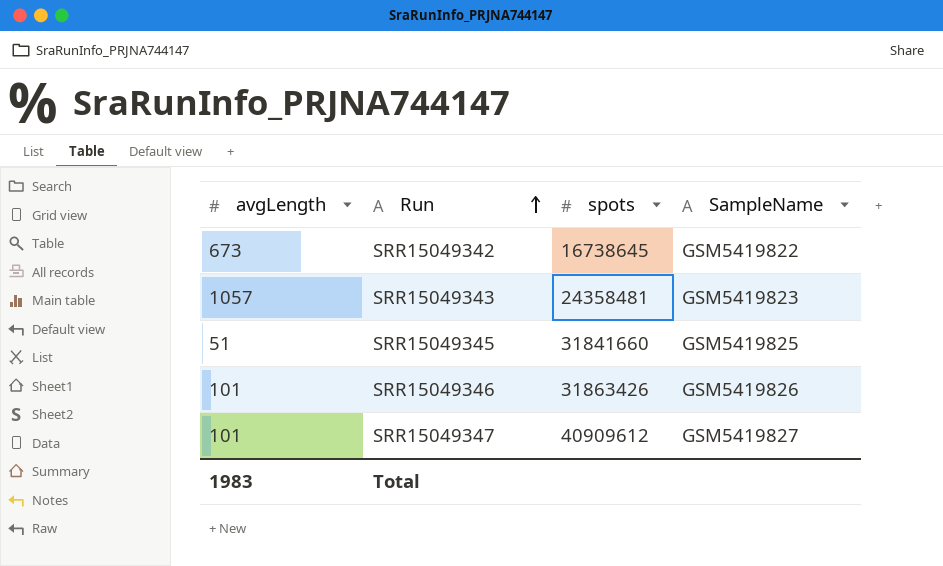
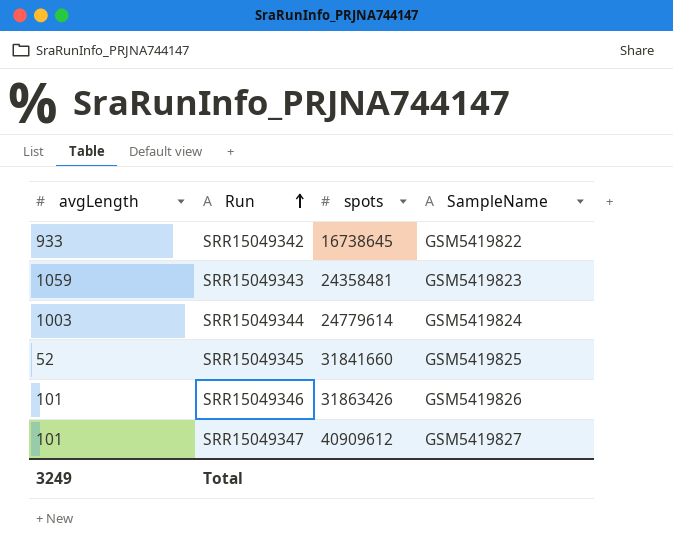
SRR15049342 | avgLength: 673 -> 933
SRR15049343 | avgLength: 1057 -> 1059
row SRR15049344: none -> 1003 | 24779614 | GSM5419824
SRR15049345 | avgLength: 51 -> 52
Total | avgLength: 1983 -> 3249

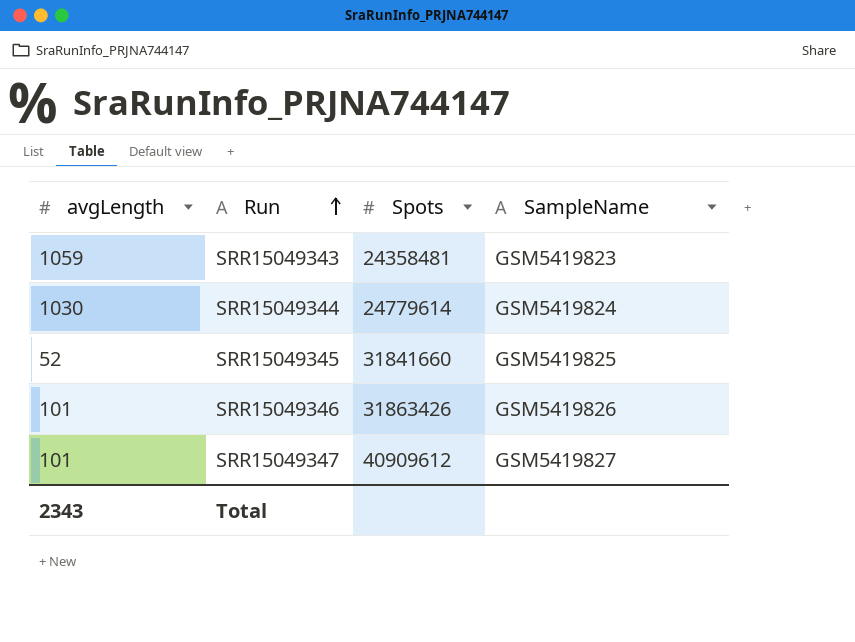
column name: spots -> Spots
row SRR15049342: 933 | 16738645 | GSM5419822 -> none
SRR15049344 | avgLength: 1003 -> 1030
Total | avgLength: 3249 -> 2343

